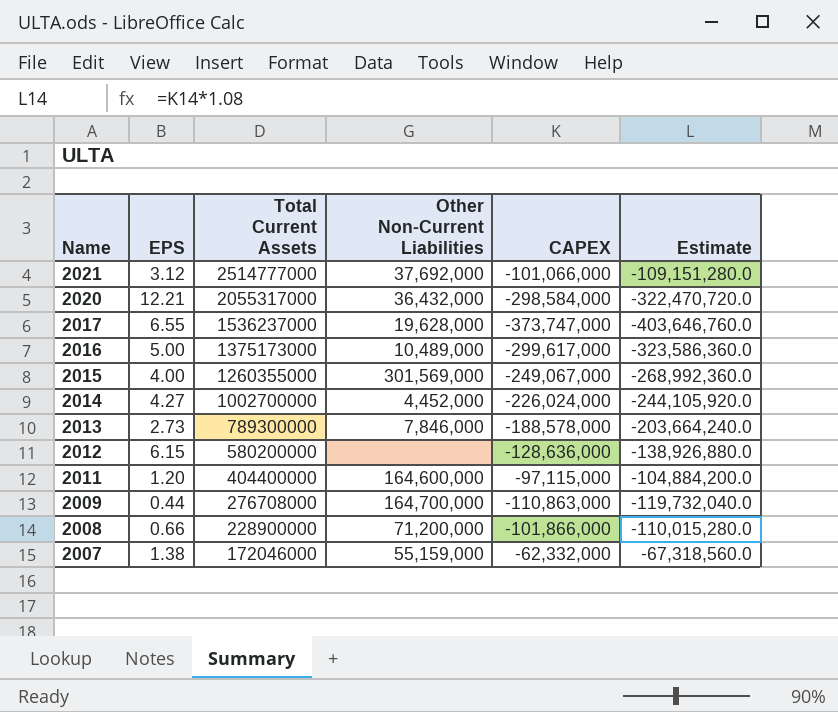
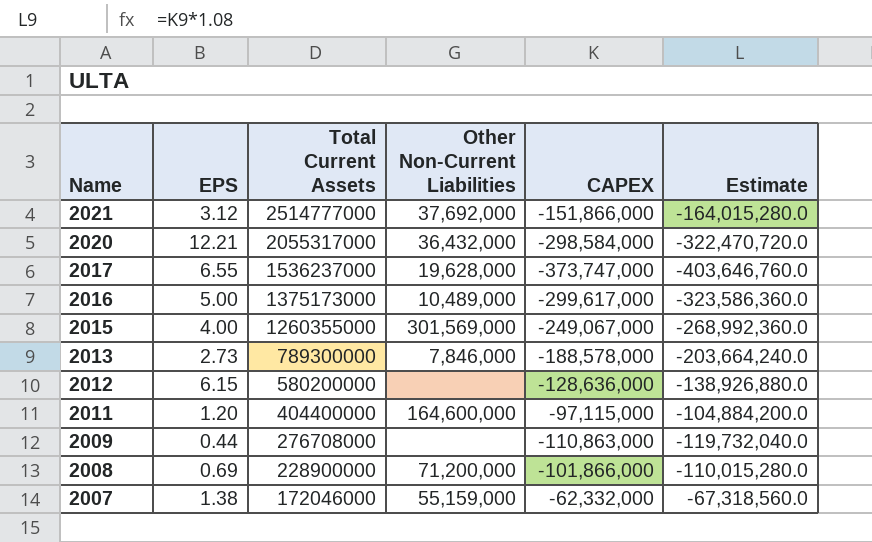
row 2014: 4.27 | 1002700000 | 4,452,000 | -226,024,000 | -244,105,920.0 -> none
2021 | CAPEX: -101,066,000 -> -151,866,000
2021 | Estimate: -109,151,280.0 -> -164,015,280.0
2009 | Other Non-Current Liabilities: 164,700,000 -> none
2008 | EPS: 0.66 -> 0.69

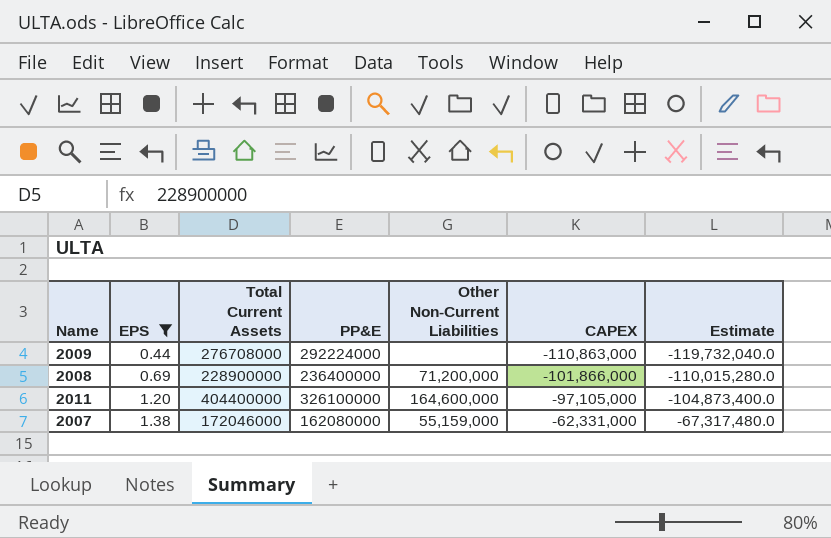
filter: none -> EPS <= 1.38
row order: Name descending -> EPS ascending
column PP&E | position: none -> 4
2011 | CAPEX: -97,115,000 -> -97,105,000
2011 | Estimate: -104,884,200.0 -> -104,873,400.0
2007 | CAPEX: -62,332,000 -> -62,331,000
2007 | Estimate: -67,318,560.0 -> -67,317,480.0

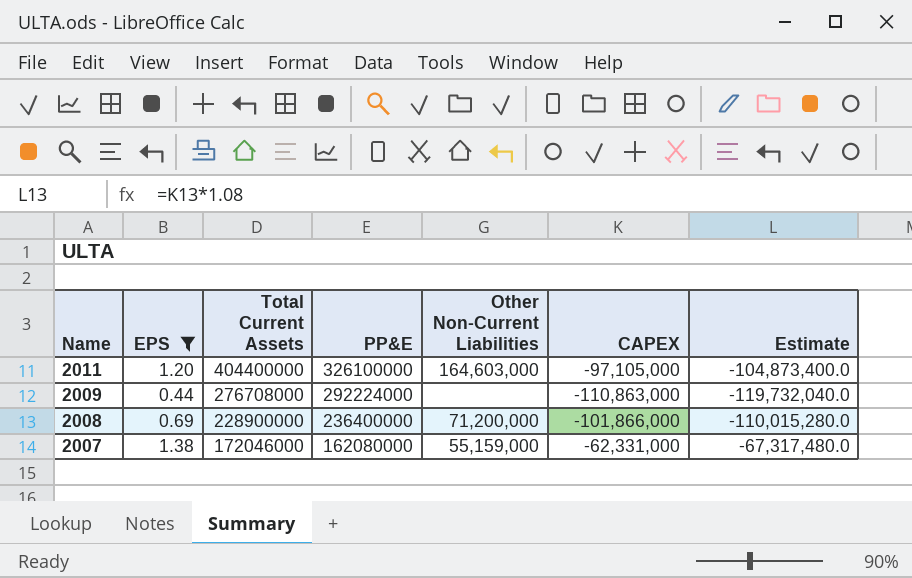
row order: EPS ascending -> Name descending
2011 | Other Non-Current Liabilities: 164,600,000 -> 164,603,000

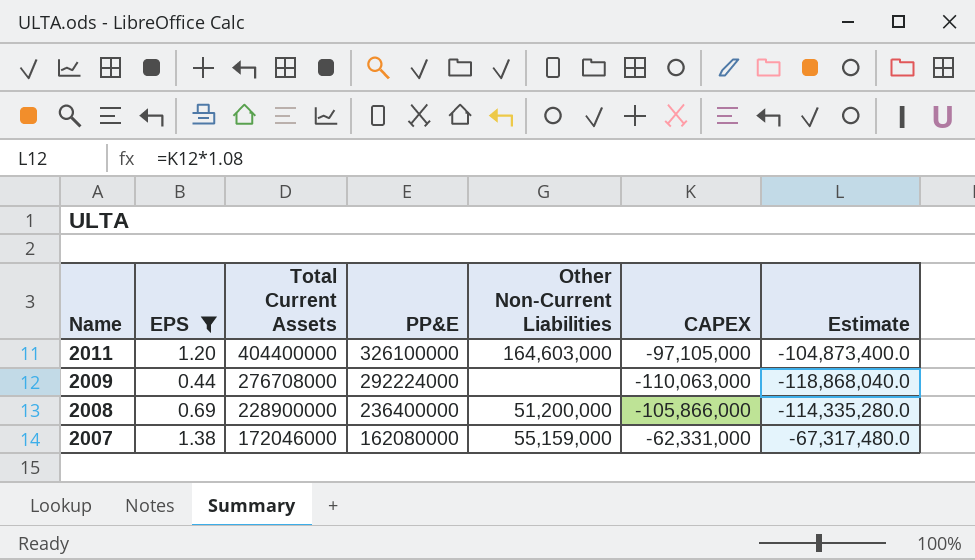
2009 | CAPEX: -110,863,000 -> -110,063,000
2009 | Estimate: -119,732,040.0 -> -118,868,040.0
2008 | Other Non-Current Liabilities: 71,200,000 -> 51,200,000
2008 | CAPEX: -101,866,000 -> -105,866,000
2008 | Estimate: -110,015,280.0 -> -114,335,280.0

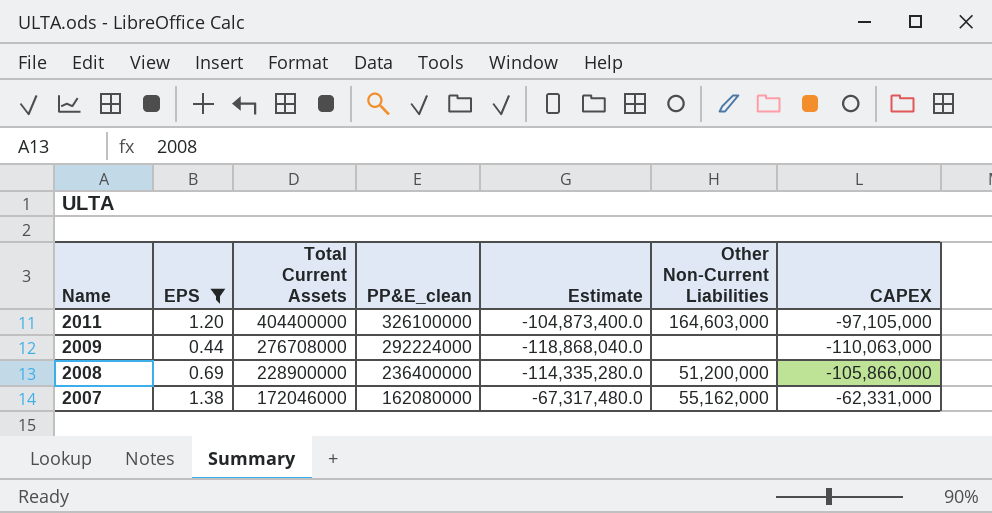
column name: PP&E -> PP&E_clean
column Estimate | position: 7 -> 5
2007 | Other Non-Current Liabilities: 55,159,000 -> 55,162,000

